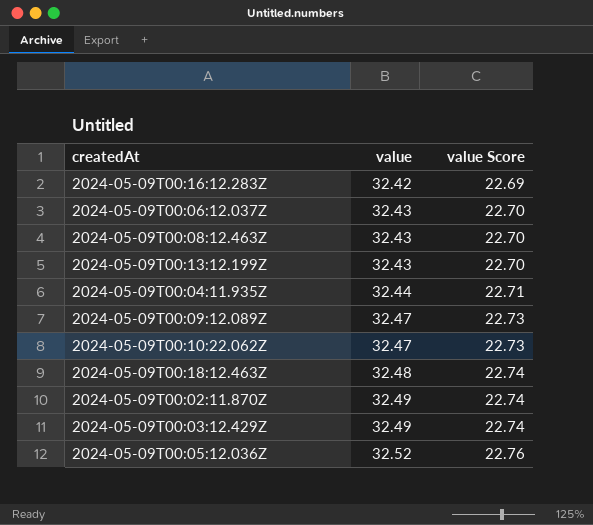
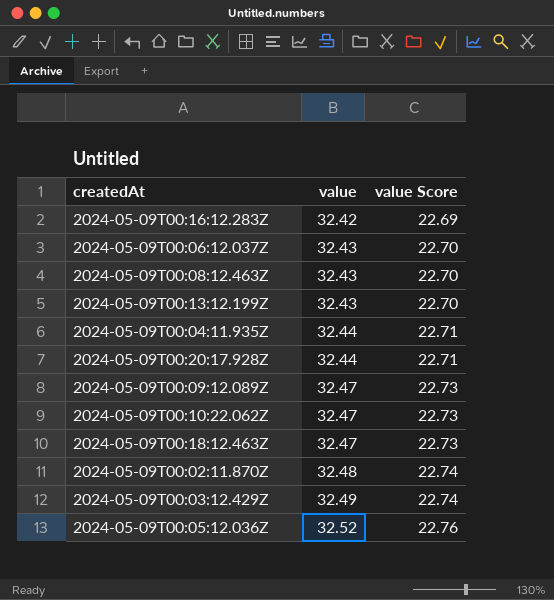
row 2024-05-09T00:20:17.928Z: none -> 32.44 | 22.71
2024-05-09T00:18:12.463Z | value: 32.48 -> 32.47
2024-05-09T00:18:12.463Z | value Score: 22.74 -> 22.73
2024-05-09T00:02:11.870Z | value: 32.49 -> 32.48

